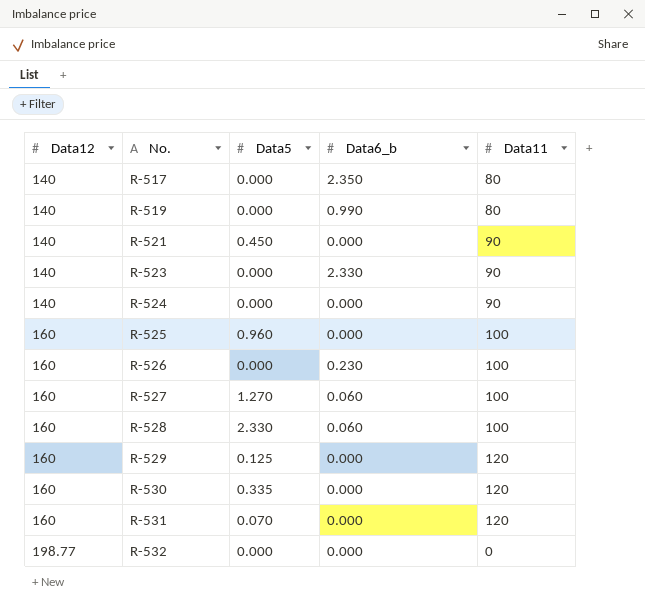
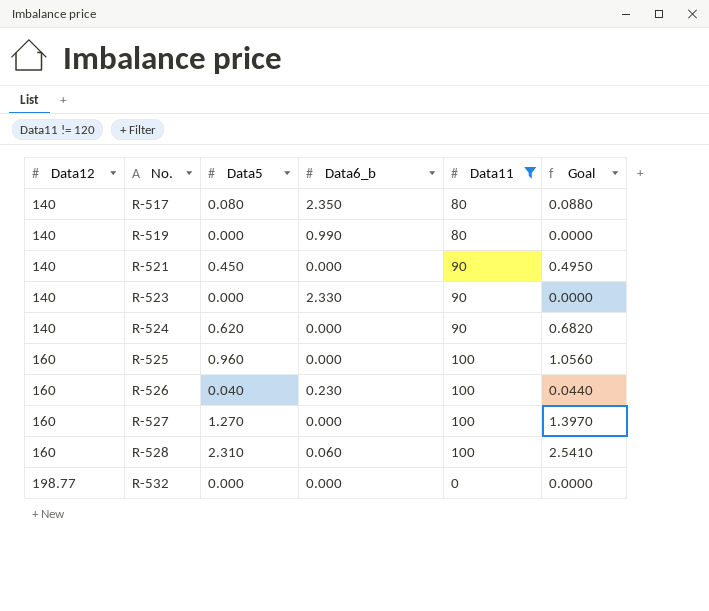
filter: none -> Data11 != 120
column Goal | formula: none -> [Data5] * 1.1
R-517 | Data5: 0.000 -> 0.080
R-524 | Data5: 0.000 -> 0.620
R-526 | Data5: 0.000 -> 0.040
R-527 | Data6_b: 0.060 -> 0.000
R-528 | Data5: 2.330 -> 2.310

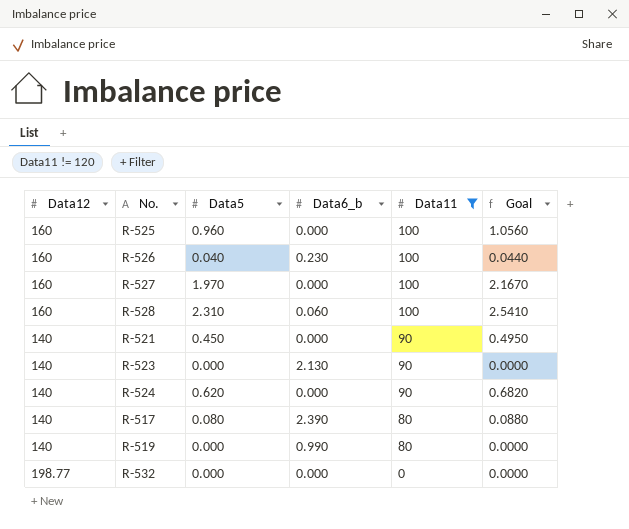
row order: Data12 ascending -> Data11 descending
R-527 | Data5: 1.270 -> 1.970
R-527 | Goal: 1.3970 -> 2.1670
R-523 | Data6_b: 2.330 -> 2.130
R-517 | Data6_b: 2.350 -> 2.390

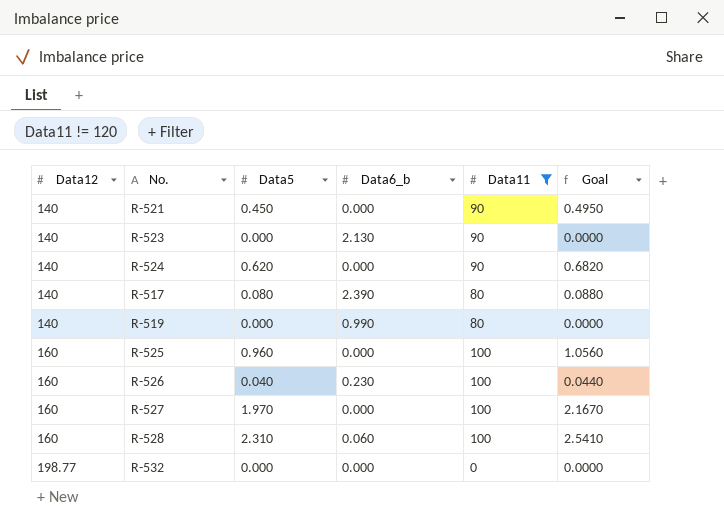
row order: Data11 descending -> Data12 ascending

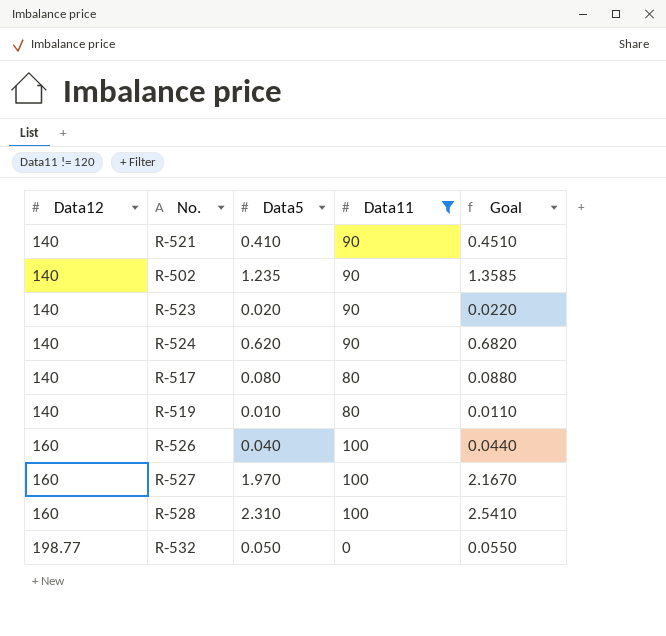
column Data6_b | position: 4 -> none
row R-525: 160 | 0.960 | 0.000 | 100 | 1.0560 -> none
R-521 | Data5: 0.450 -> 0.410
R-521 | Goal: 0.4950 -> 0.4510
row R-502: none -> 140 | 1.235 | 90 | 1.3585
R-523 | Data5: 0.000 -> 0.020
R-523 | Goal: 0.0000 -> 0.0220
R-519 | Data5: 0.000 -> 0.010
R-519 | Goal: 0.0000 -> 0.0110
R-532 | Data5: 0.000 -> 0.050
R-532 | Goal: 0.0000 -> 0.0550

